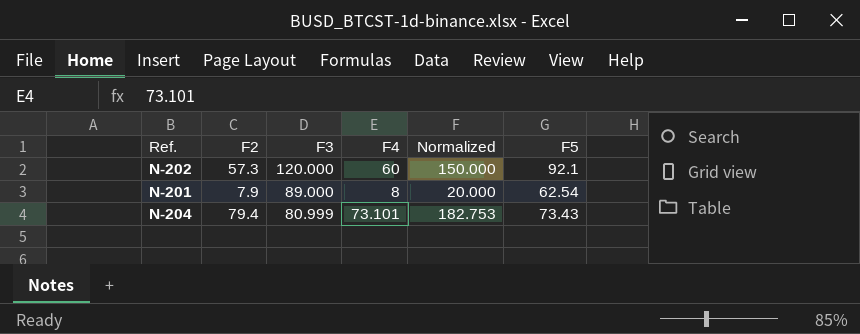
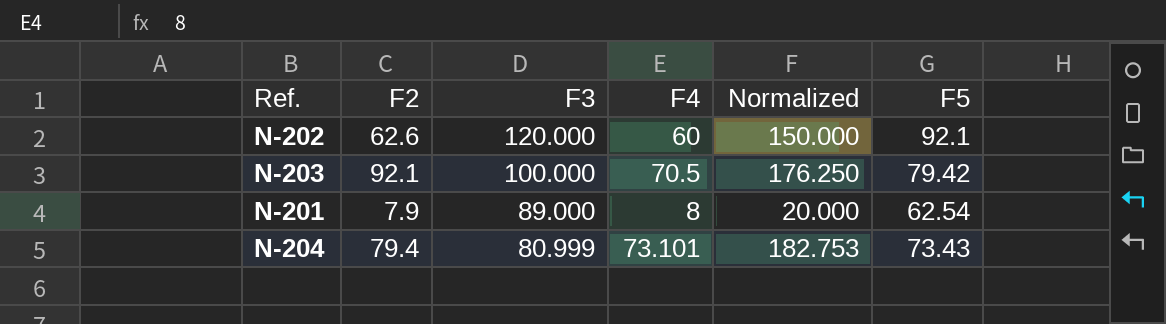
N-202 | F2: 57.3 -> 62.6
row N-203: none -> 92.1 | 100.000 | 70.5 | 176.250 | 79.42

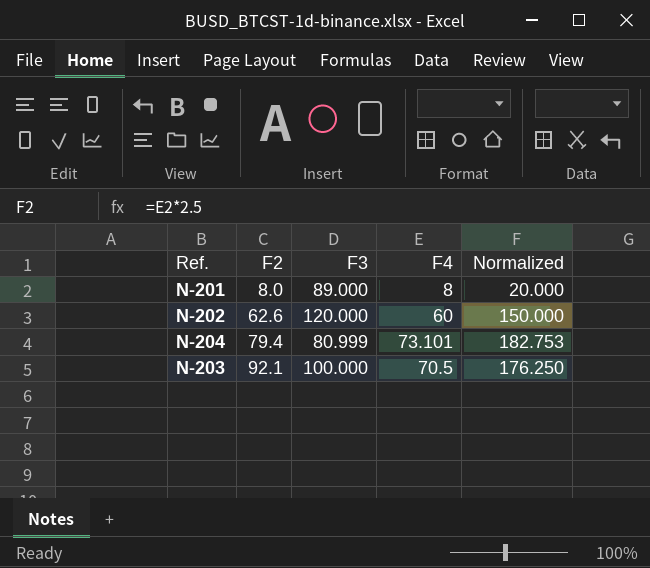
row order: F3 descending -> F2 ascending
column F5 | position: 6 -> none
N-201 | F2: 7.9 -> 8.0

